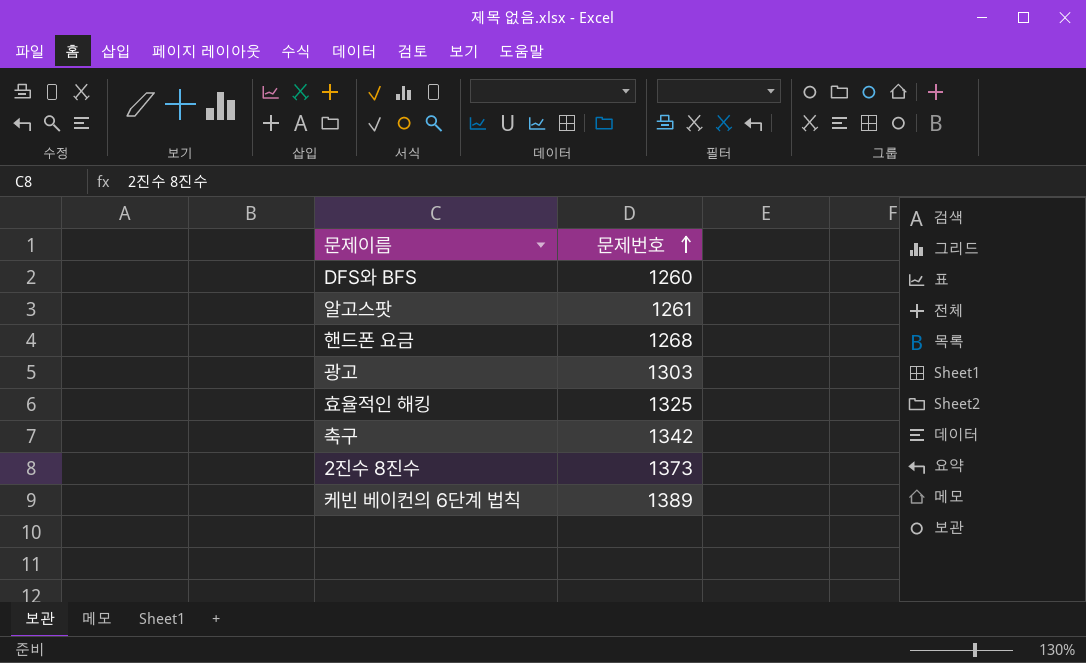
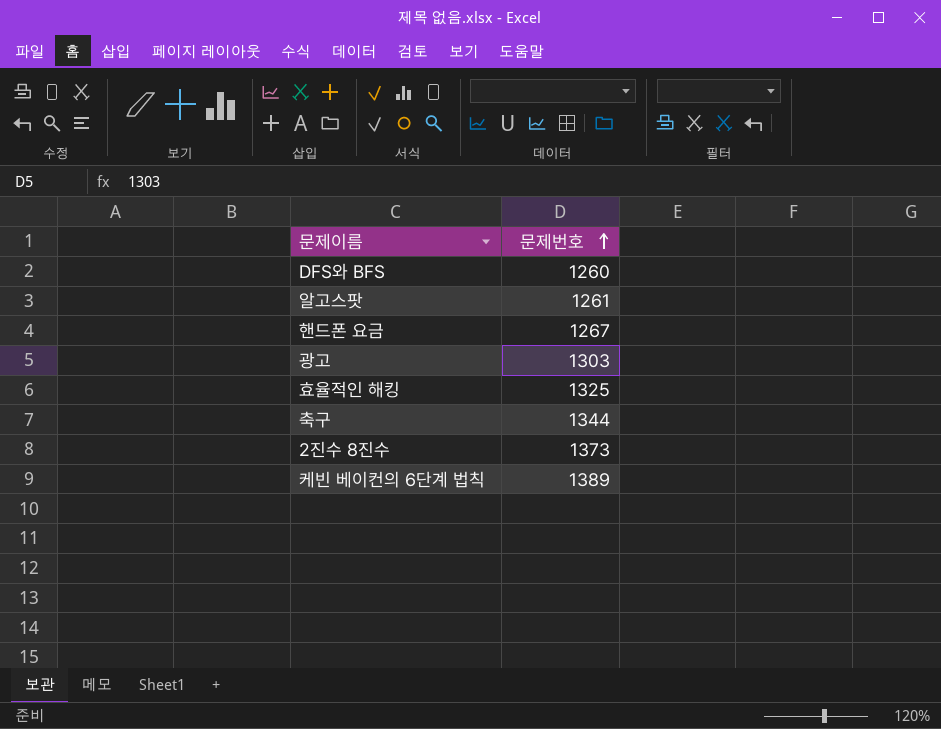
핸드폰 요금 | 문제번호: 1268 -> 1267
축구 | 문제번호: 1342 -> 1344

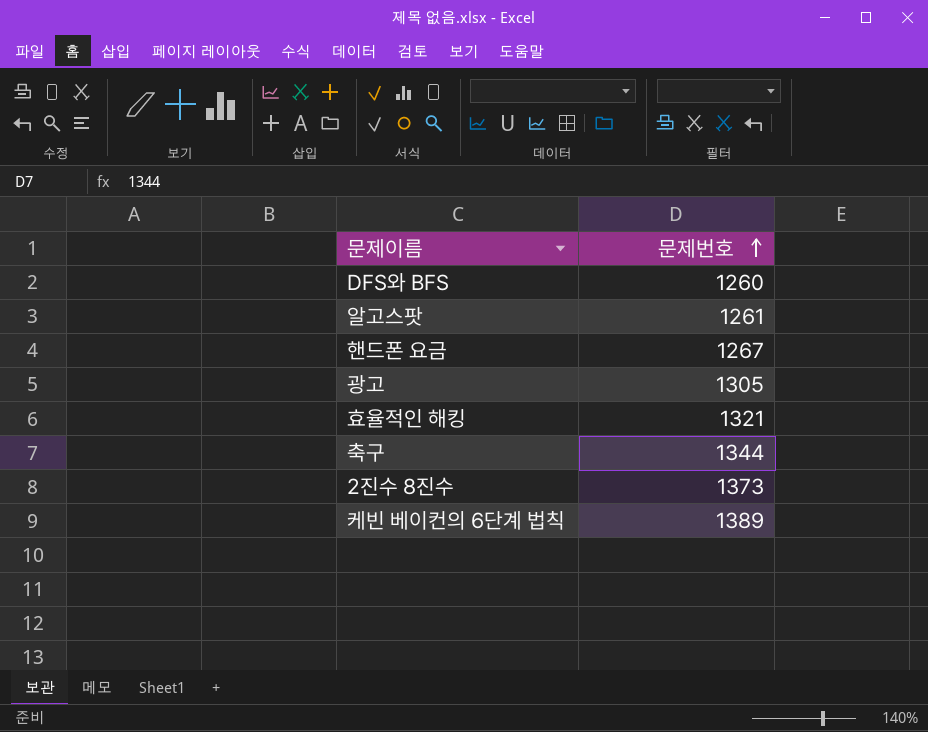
광고 | 문제번호: 1303 -> 1305
효율적인 해킹 | 문제번호: 1325 -> 1321

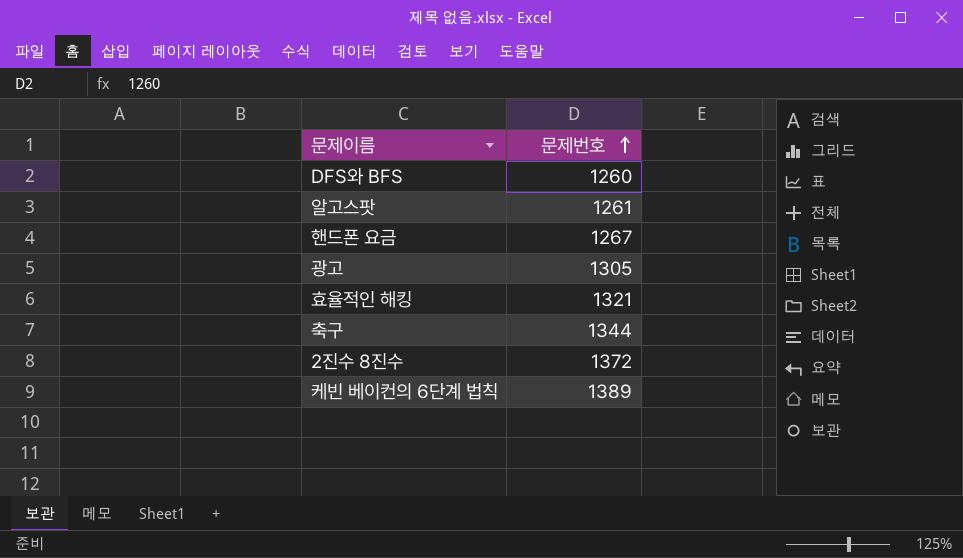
2진수 8진수 | 문제번호: 1373 -> 1372

